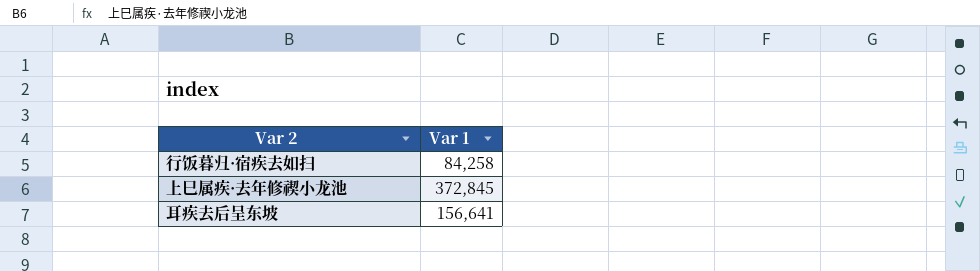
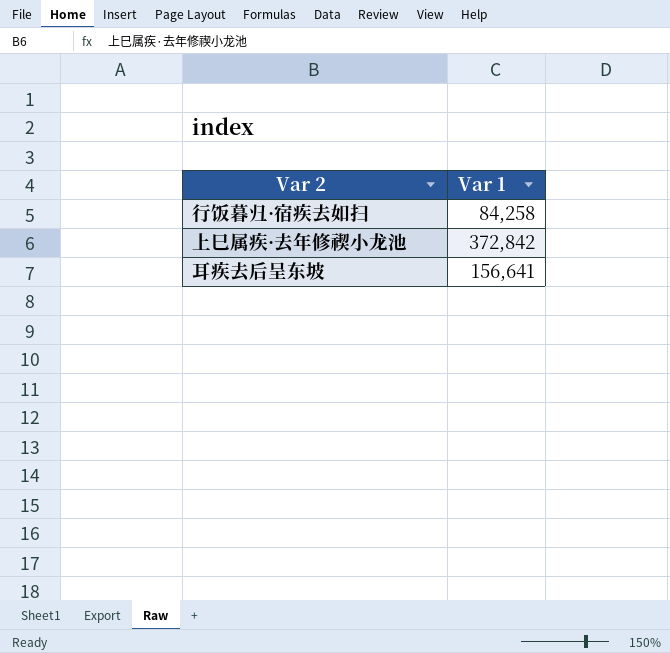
上巳属疾·去年修禊小龙池 | Var 1: 372,845 -> 372,842

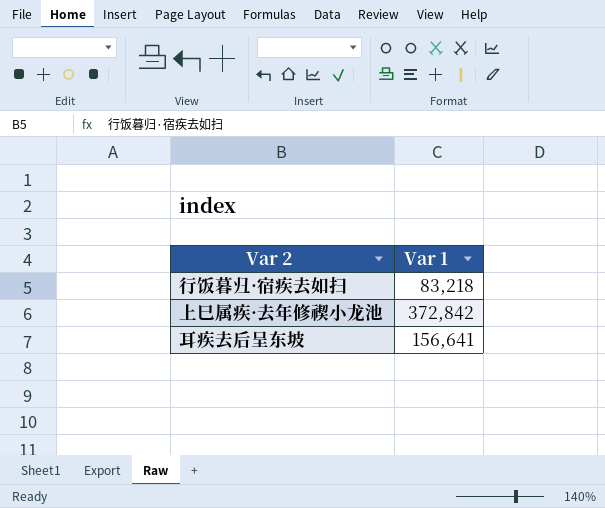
行饭暮归·宿疾去如扫 | Var 1: 84,258 -> 83,218

